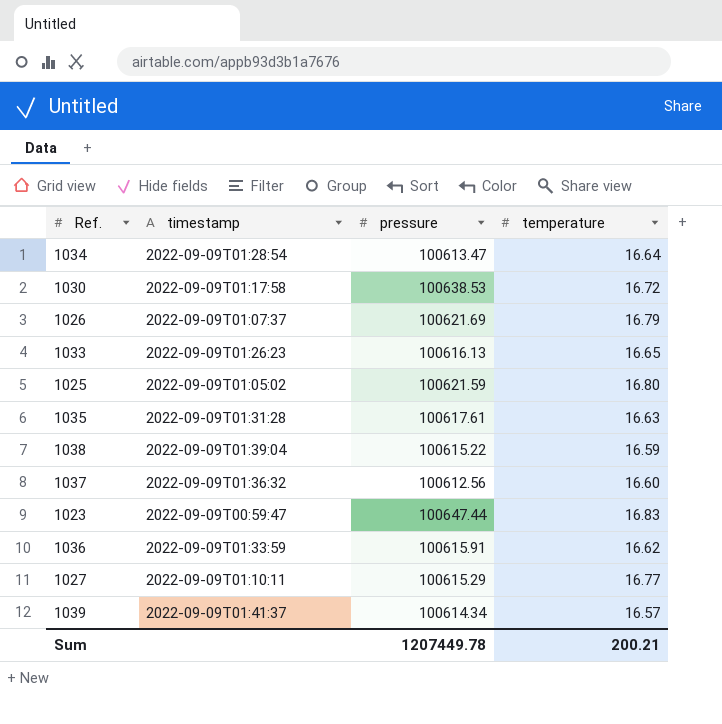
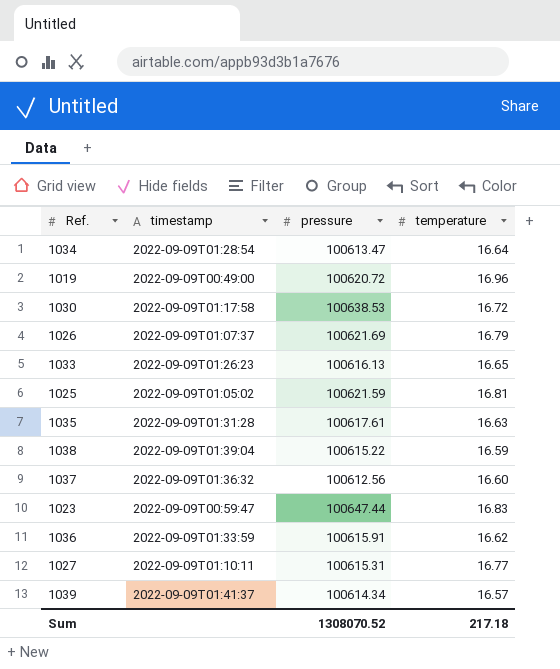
row 1019: none -> 2022-09-09T00:49:00 | 100620.72 | 16.96
1025 | temperature: 16.80 -> 16.81
1027 | pressure: 100615.29 -> 100615.31
Sum | pressure: 1207449.78 -> 1308070.52
Sum | temperature: 200.21 -> 217.18

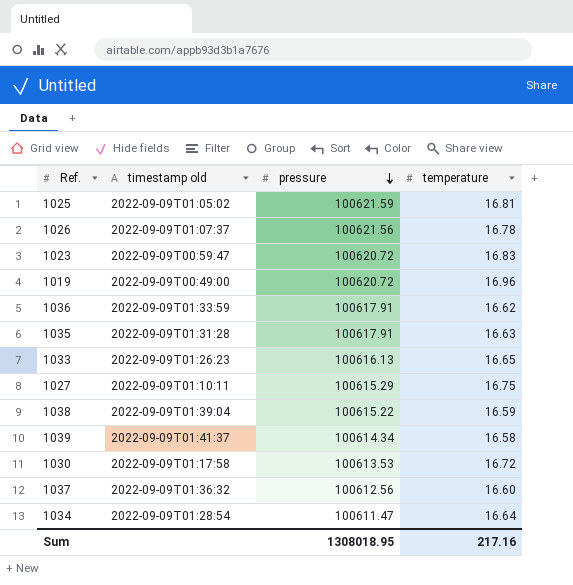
row order: none -> pressure descending
column name: timestamp -> timestamp old
1026 | pressure: 100621.69 -> 100621.56
1026 | temperature: 16.79 -> 16.78
1023 | pressure: 100647.44 -> 100620.72
1036 | pressure: 100615.91 -> 100617.91
1035 | pressure: 100617.61 -> 100617.91
1027 | pressure: 100615.31 -> 100615.29
1027 | temperature: 16.77 -> 16.75
1039 | temperature: 16.57 -> 16.58
1030 | pressure: 100638.53 -> 100613.53
1034 | pressure: 100613.47 -> 100611.47
Sum | pressure: 1308070.52 -> 1308018.95
Sum | temperature: 217.18 -> 217.16

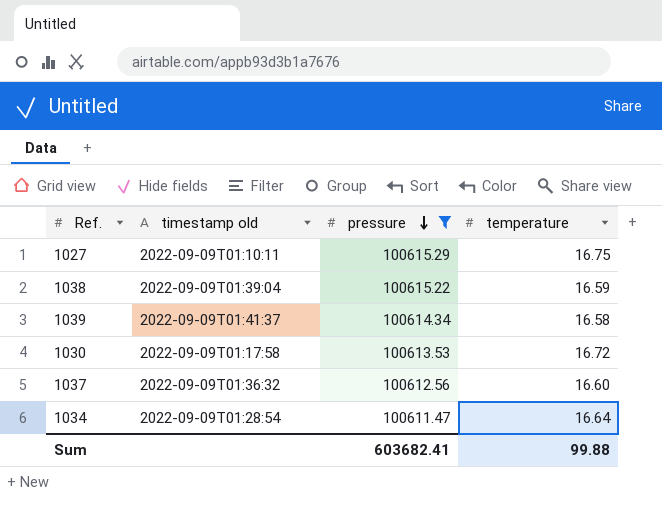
filter: none -> pressure <= 100615.29
Sum | pressure: 1308018.95 -> 603682.41
Sum | temperature: 217.16 -> 99.88

